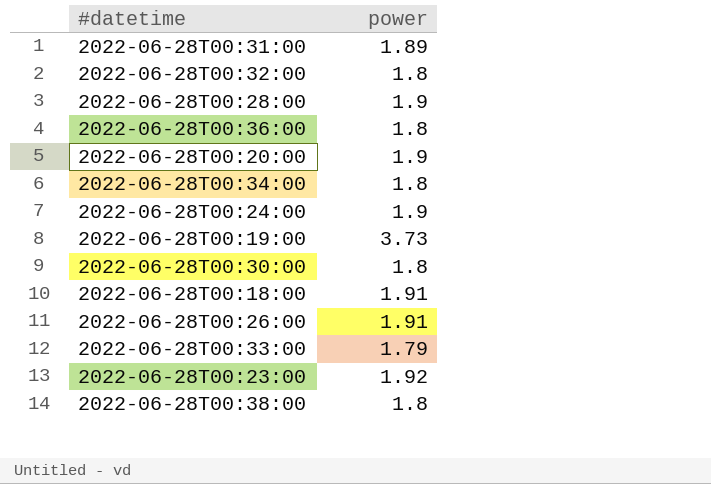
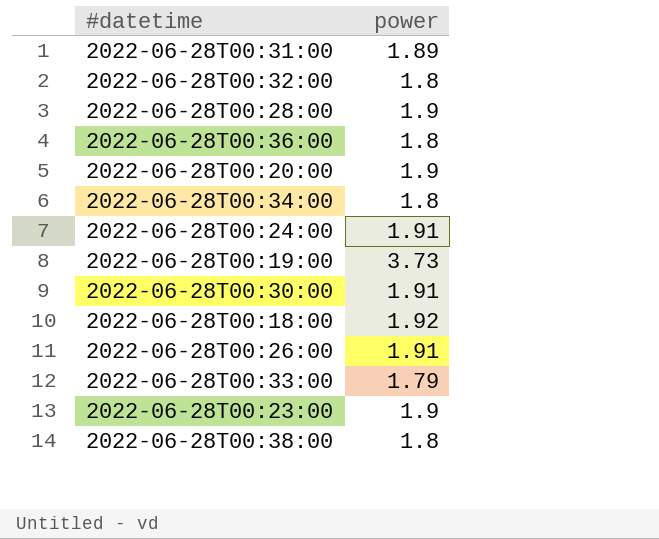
2022-06-28T00:24:00 | power: 1.9 -> 1.91
2022-06-28T00:30:00 | power: 1.8 -> 1.91
2022-06-28T00:18:00 | power: 1.91 -> 1.92
2022-06-28T00:23:00 | power: 1.92 -> 1.9

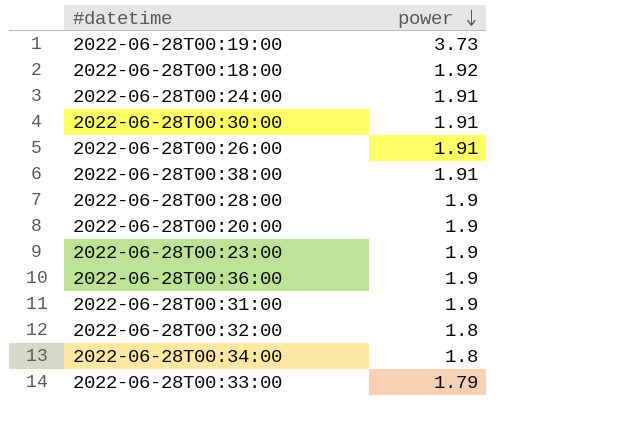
row order: none -> power descending
2022-06-28T00:38:00 | power: 1.8 -> 1.91
2022-06-28T00:36:00 | power: 1.8 -> 1.9
2022-06-28T00:31:00 | power: 1.89 -> 1.9

